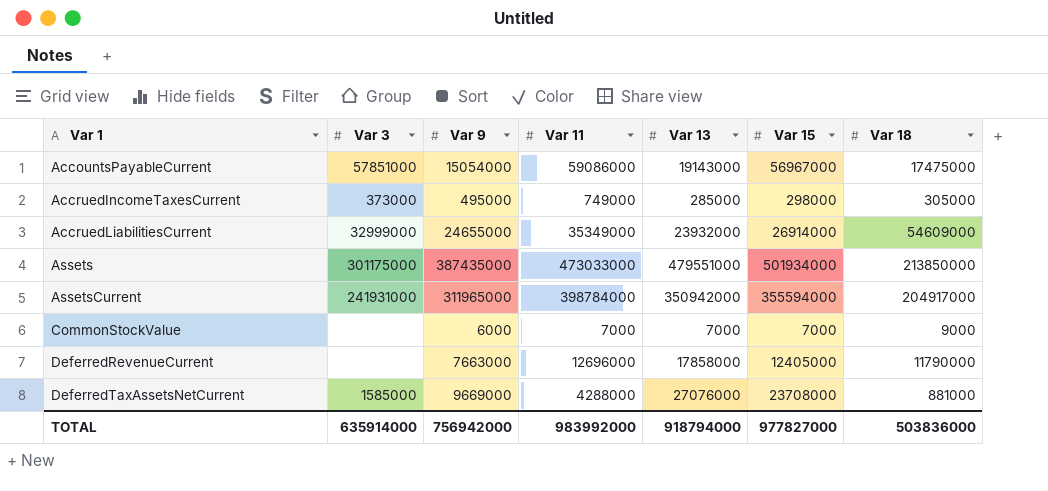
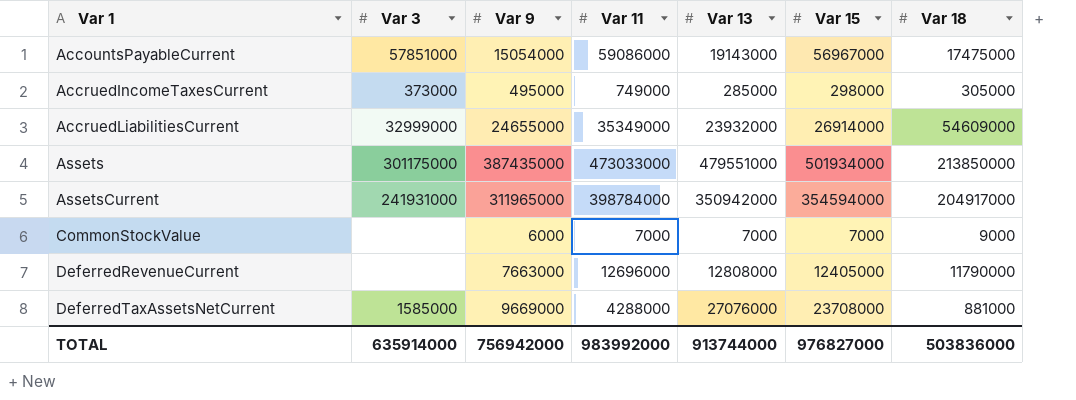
AssetsCurrent | Var 15: 355594000 -> 354594000
DeferredRevenueCurrent | Var 13: 17858000 -> 12808000
TOTAL | Var 13: 918794000 -> 913744000
TOTAL | Var 15: 977827000 -> 976827000

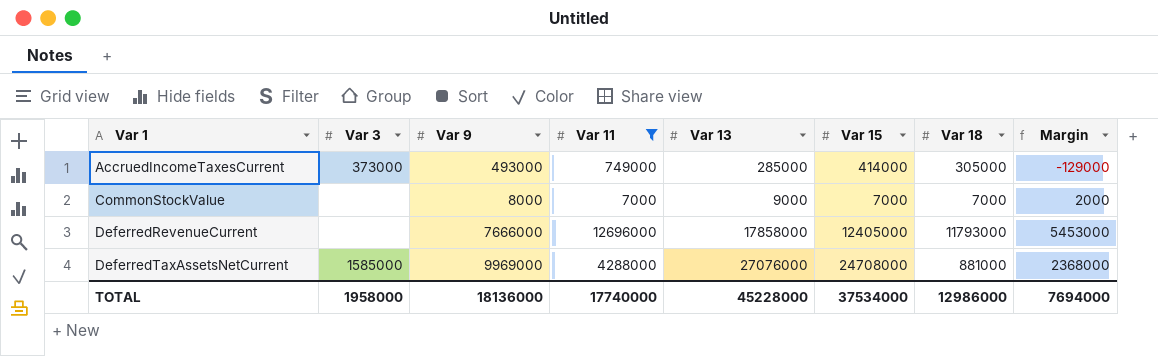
filter: none -> Var 11 <= 12696000
column Margin | formula: none -> [Var 13] - [Var 15]
AccruedIncomeTaxesCurrent | Var 9: 495000 -> 493000
AccruedIncomeTaxesCurrent | Var 15: 298000 -> 414000
CommonStockValue | Var 9: 6000 -> 8000
CommonStockValue | Var 13: 7000 -> 9000
CommonStockValue | Var 18: 9000 -> 7000
DeferredRevenueCurrent | Var 9: 7663000 -> 7666000
DeferredRevenueCurrent | Var 13: 12808000 -> 17858000
DeferredRevenueCurrent | Var 18: 11790000 -> 11793000
DeferredTaxAssetsNetCurrent | Var 9: 9669000 -> 9969000
DeferredTaxAssetsNetCurrent | Var 15: 23708000 -> 24708000
TOTAL | Var 3: 635914000 -> 1958000
TOTAL | Var 9: 756942000 -> 18136000
TOTAL | Var 11: 983992000 -> 17740000
TOTAL | Var 13: 913744000 -> 45228000
TOTAL | Var 15: 976827000 -> 37534000
TOTAL | Var 18: 503836000 -> 12986000

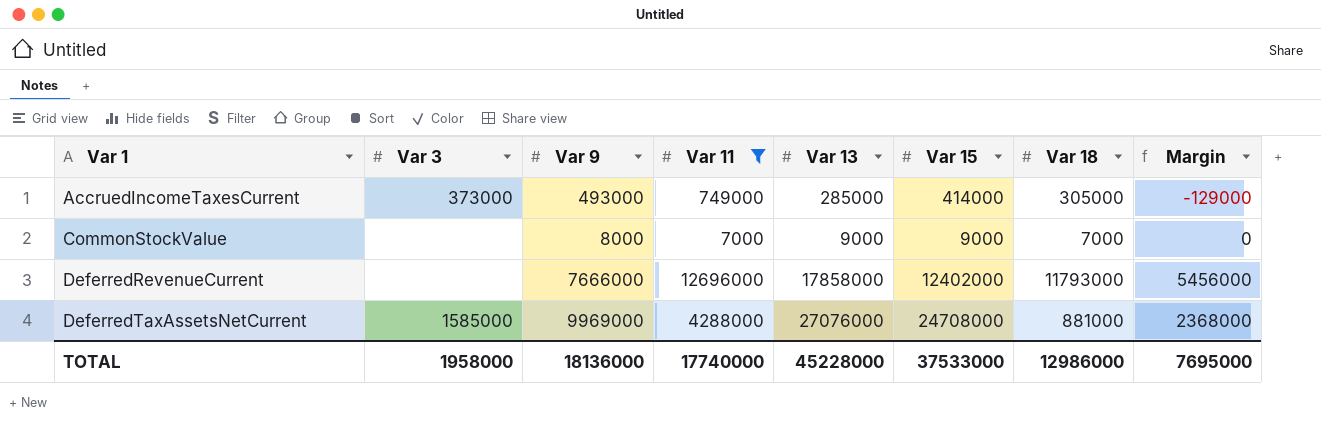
CommonStockValue | Var 15: 7000 -> 9000
CommonStockValue | Margin: 2000 -> 0
DeferredRevenueCurrent | Var 15: 12405000 -> 12402000
DeferredRevenueCurrent | Margin: 5453000 -> 5456000
TOTAL | Var 15: 37534000 -> 37533000
TOTAL | Margin: 7694000 -> 7695000

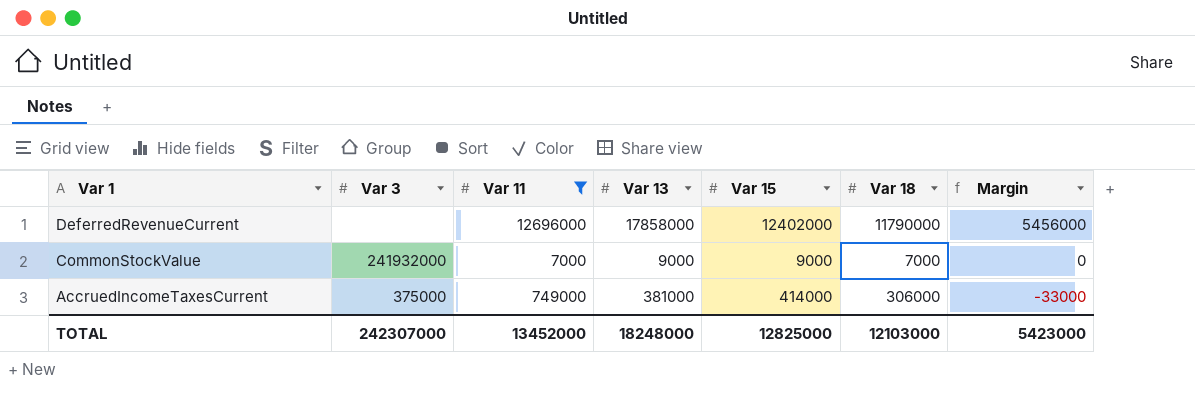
row order: Var 1 ascending -> Var 1 descending
column Var 9 | position: 3 -> none
row DeferredTaxAssetsNetCurrent: 1585000 | 9969000 | 4288000 | 27076000 | 24708000 | 881000 | 2368000 -> none
DeferredRevenueCurrent | Var 18: 11793000 -> 11790000
CommonStockValue | Var 3: none -> 241932000
AccruedIncomeTaxesCurrent | Var 3: 373000 -> 375000
AccruedIncomeTaxesCurrent | Var 13: 285000 -> 381000
AccruedIncomeTaxesCurrent | Var 18: 305000 -> 306000
AccruedIncomeTaxesCurrent | Margin: -129000 -> -33000
TOTAL | Var 3: 1958000 -> 242307000
TOTAL | Var 11: 17740000 -> 13452000
TOTAL | Var 13: 45228000 -> 18248000
TOTAL | Var 15: 37533000 -> 12825000
TOTAL | Var 18: 12986000 -> 12103000
TOTAL | Margin: 7695000 -> 5423000

